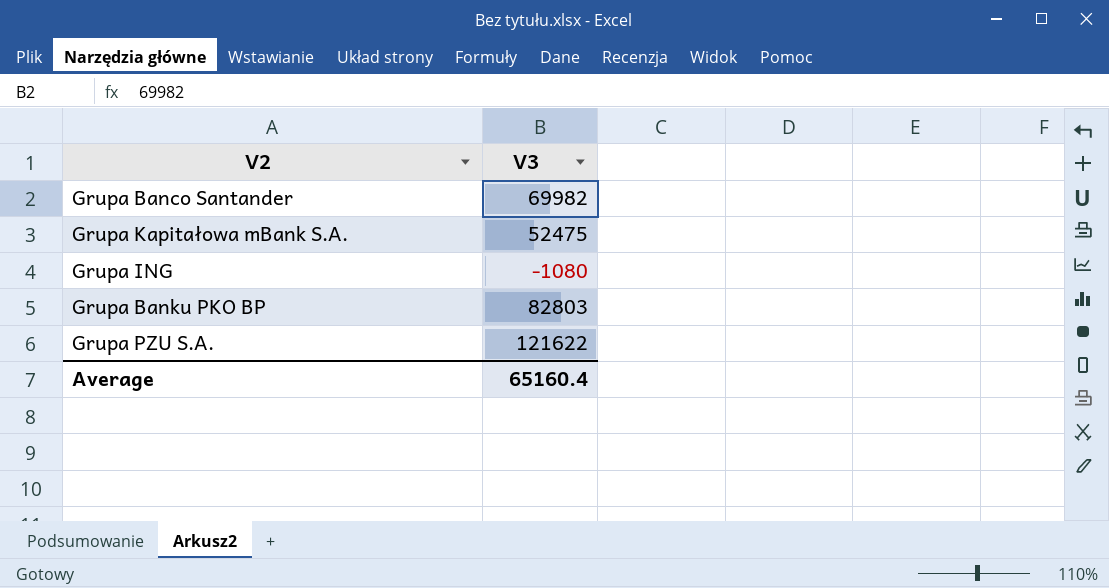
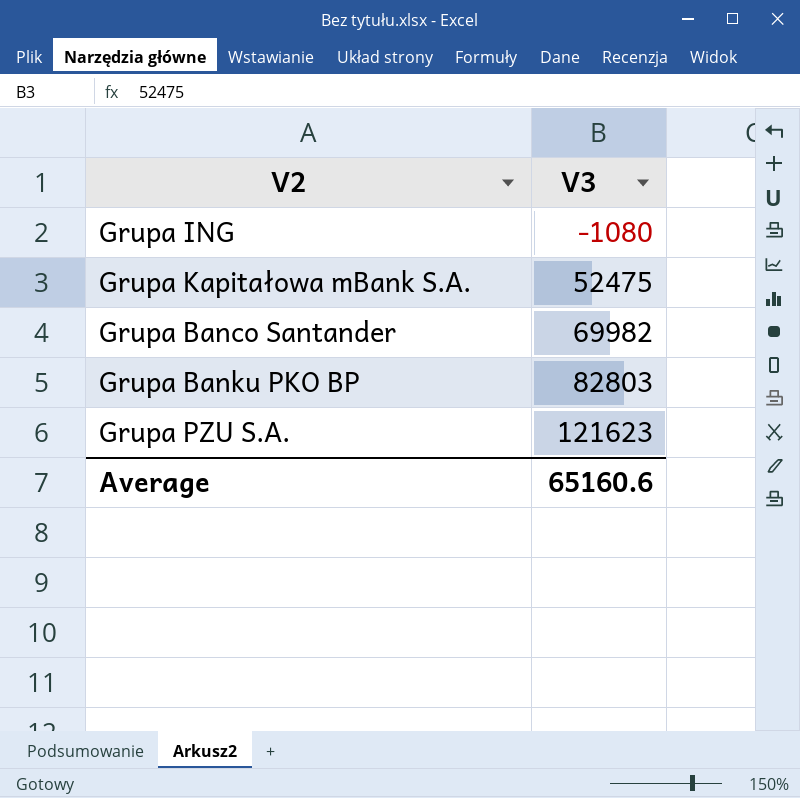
row order: none -> V3 ascending
Grupa PZU S.A. | V3: 121622 -> 121623
Average | V3: 65160.4 -> 65160.6

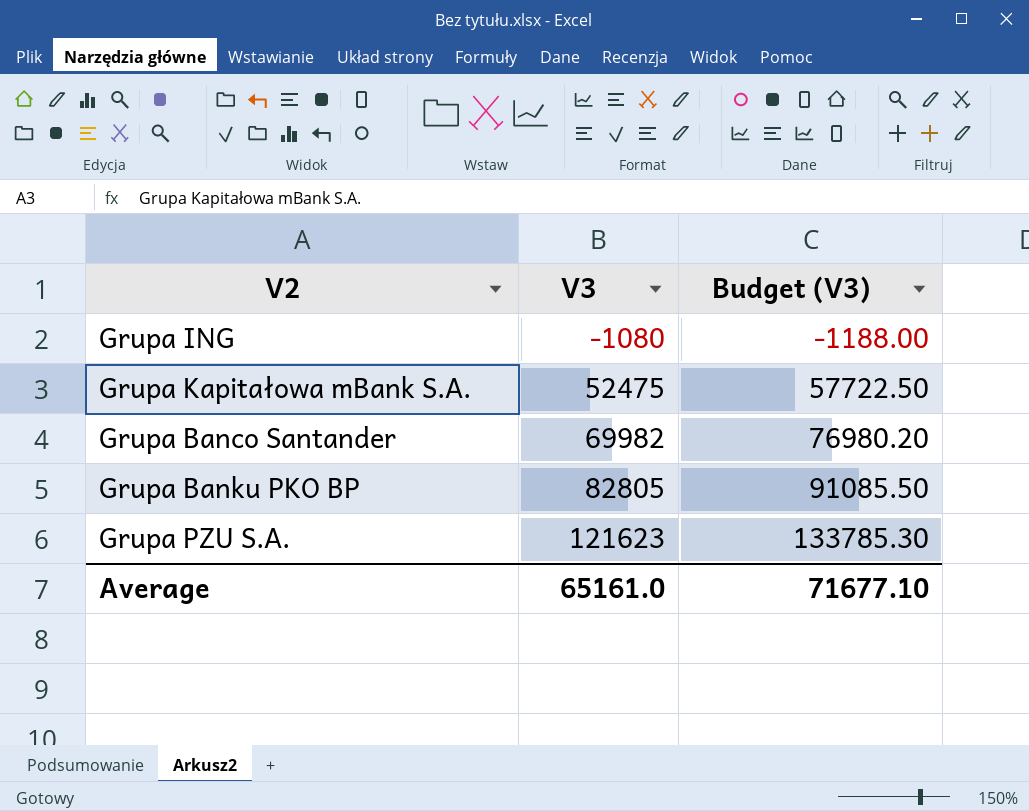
column Budget (V3) | formula: none -> [V3] * 1.1
Grupa Banku PKO BP | V3: 82803 -> 82805
Average | V3: 65160.6 -> 65161.0

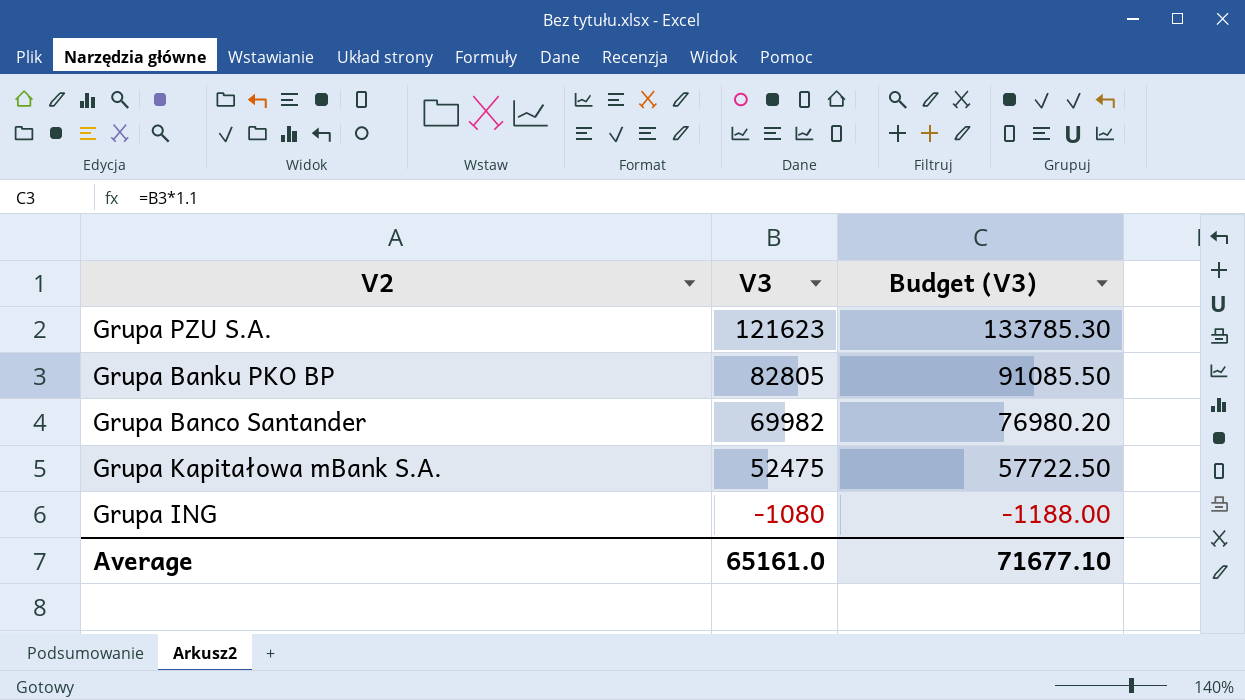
row order: V3 ascending -> V3 descending

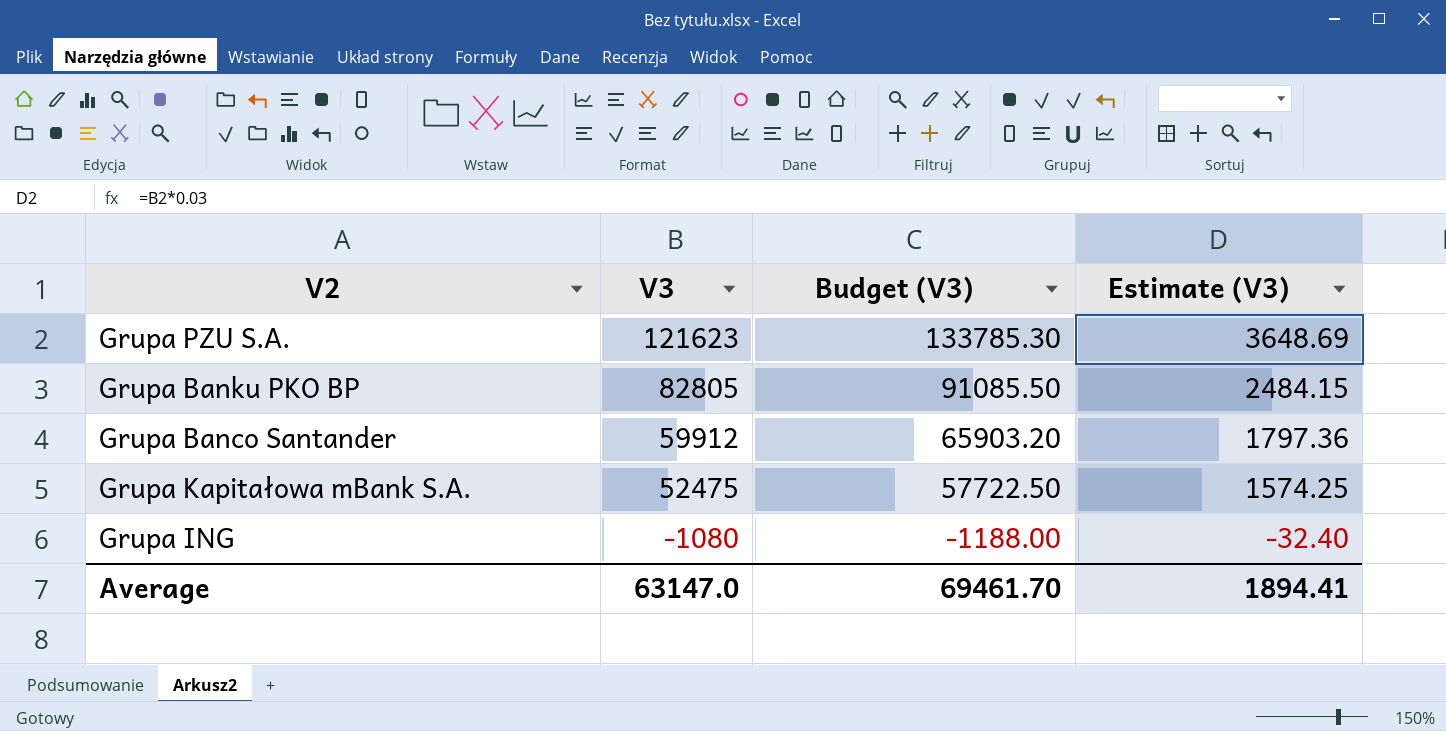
column Estimate (V3) | formula: none -> [V3] * 0.03
Grupa Banco Santander | V3: 69982 -> 59912
Grupa Banco Santander | Budget (V3): 76980.20 -> 65903.20
Average | V3: 65161.0 -> 63147.0
Average | Budget (V3): 71677.10 -> 69461.70

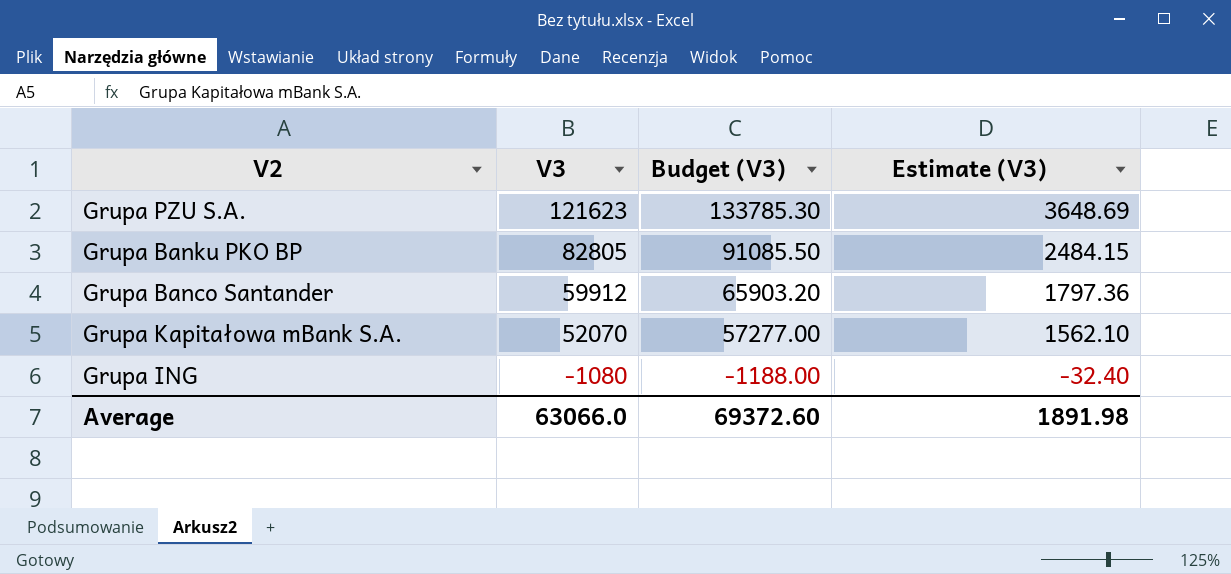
Grupa Kapitałowa mBank S.A. | V3: 52475 -> 52070
Grupa Kapitałowa mBank S.A. | Budget (V3): 57722.50 -> 57277.00
Grupa Kapitałowa mBank S.A. | Estimate (V3): 1574.25 -> 1562.10
Average | V3: 63147.0 -> 63066.0
Average | Budget (V3): 69461.70 -> 69372.60
Average | Estimate (V3): 1894.41 -> 1891.98

